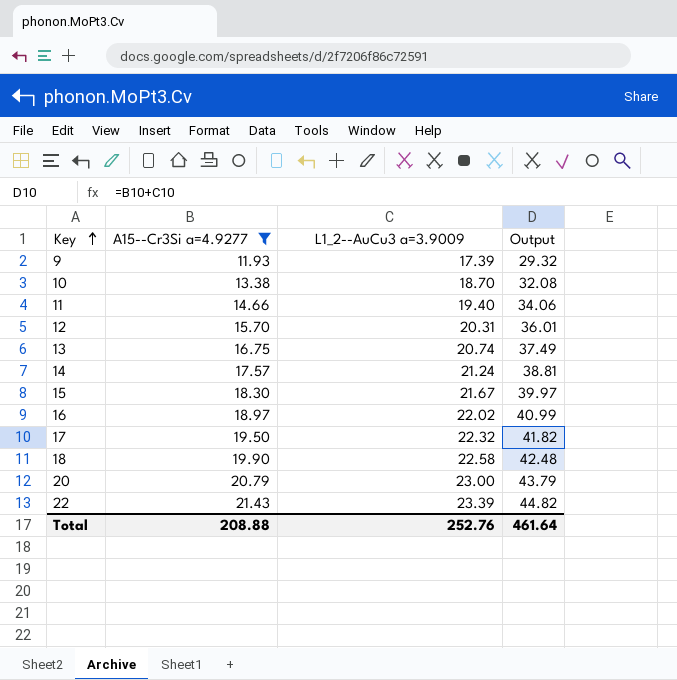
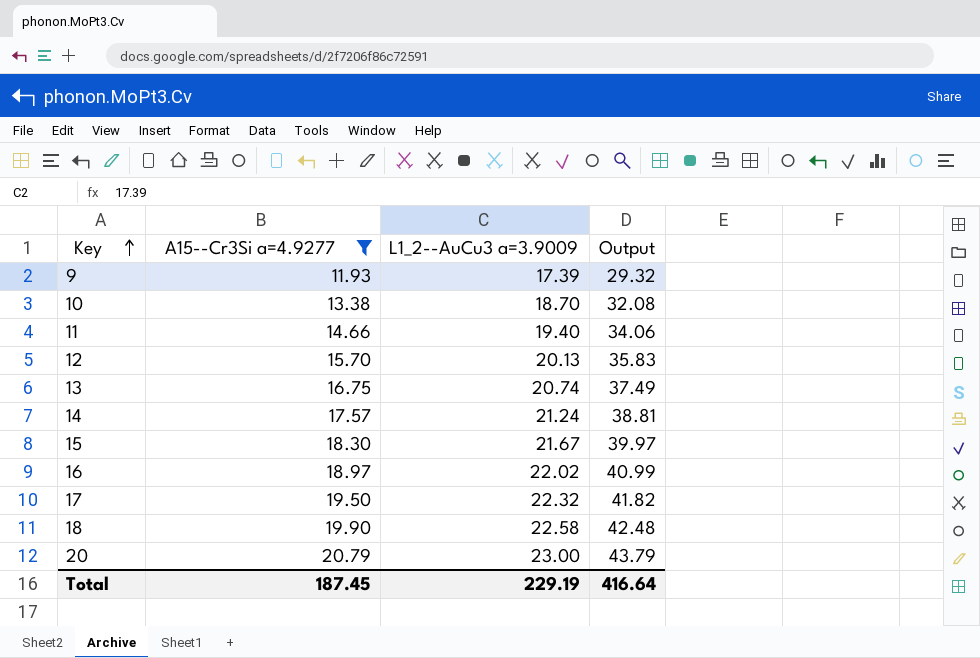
row 22: 21.43 | 23.39 | 44.82 -> none
12 | L1_2--AuCu3 a=3.9009: 20.31 -> 20.13
12 | Output: 36.01 -> 35.83
Total | A15--Cr3Si a=4.9277: 208.88 -> 187.45
Total | L1_2--AuCu3 a=3.9009: 252.76 -> 229.19
Total | Output: 461.64 -> 416.64

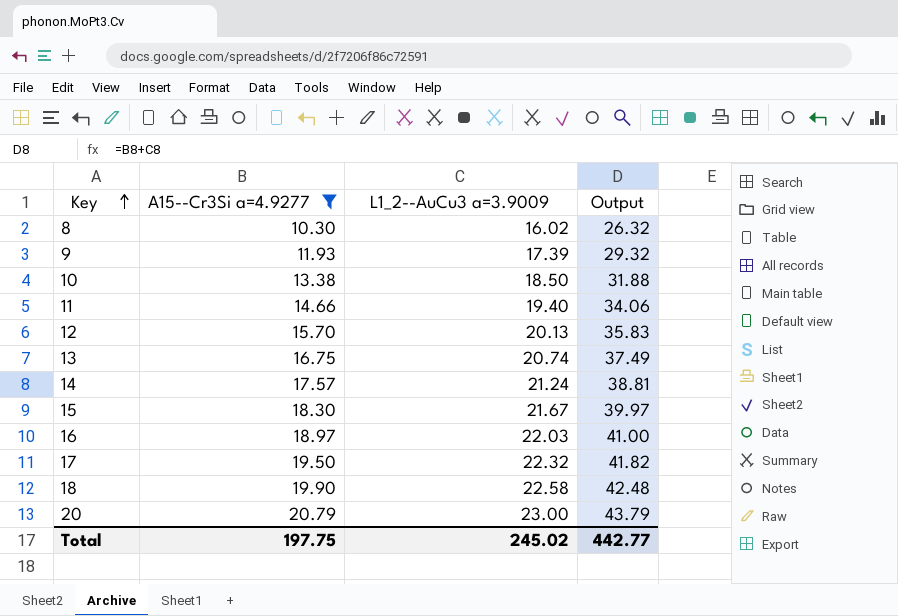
row 8: none -> 10.30 | 16.02 | 26.32
10 | L1_2--AuCu3 a=3.9009: 18.70 -> 18.50
10 | Output: 32.08 -> 31.88
16 | L1_2--AuCu3 a=3.9009: 22.02 -> 22.03
16 | Output: 40.99 -> 41.00
Total | A15--Cr3Si a=4.9277: 187.45 -> 197.75
Total | L1_2--AuCu3 a=3.9009: 229.19 -> 245.02
Total | Output: 416.64 -> 442.77

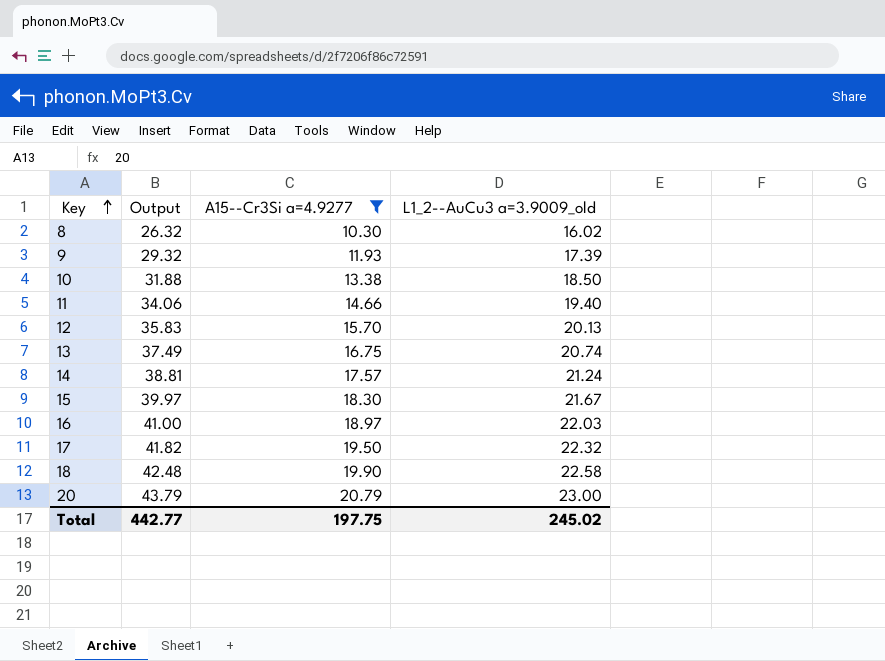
column Output | position: 4 -> 2
column name: L1_2--AuCu3 a=3.9009 -> L1_2--AuCu3 a=3.9009_old

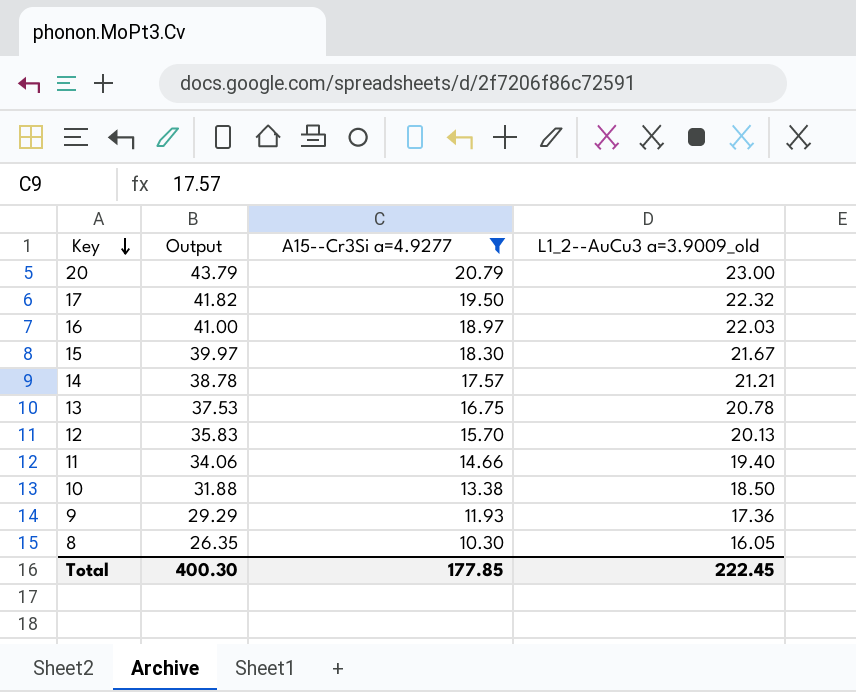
row order: Key ascending -> Key descending
row 18: 42.48 | 19.90 | 22.58 -> none
14 | Output: 38.81 -> 38.78
14 | L1_2--AuCu3 a=3.9009_old: 21.24 -> 21.21
13 | Output: 37.49 -> 37.53
13 | L1_2--AuCu3 a=3.9009_old: 20.74 -> 20.78
9 | Output: 29.32 -> 29.29
9 | L1_2--AuCu3 a=3.9009_old: 17.39 -> 17.36
8 | Output: 26.32 -> 26.35
8 | L1_2--AuCu3 a=3.9009_old: 16.02 -> 16.05
Total | Output: 442.77 -> 400.30
Total | A15--Cr3Si a=4.9277: 197.75 -> 177.85
Total | L1_2--AuCu3 a=3.9009_old: 245.02 -> 222.45

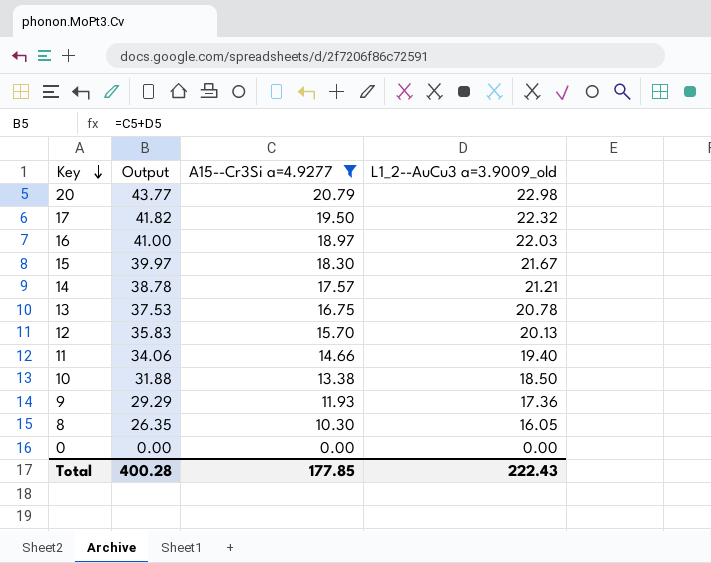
20 | Output: 43.79 -> 43.77
20 | L1_2--AuCu3 a=3.9009_old: 23.00 -> 22.98
row 0: none -> 0.00 | 0.00 | 0.00
Total | Output: 400.30 -> 400.28
Total | L1_2--AuCu3 a=3.9009_old: 222.45 -> 222.43

